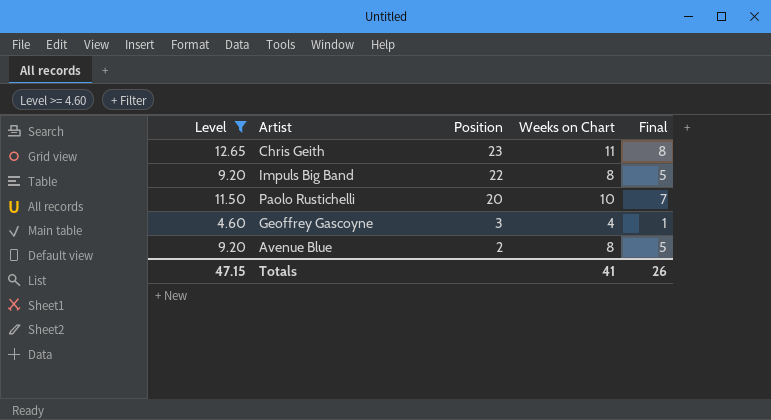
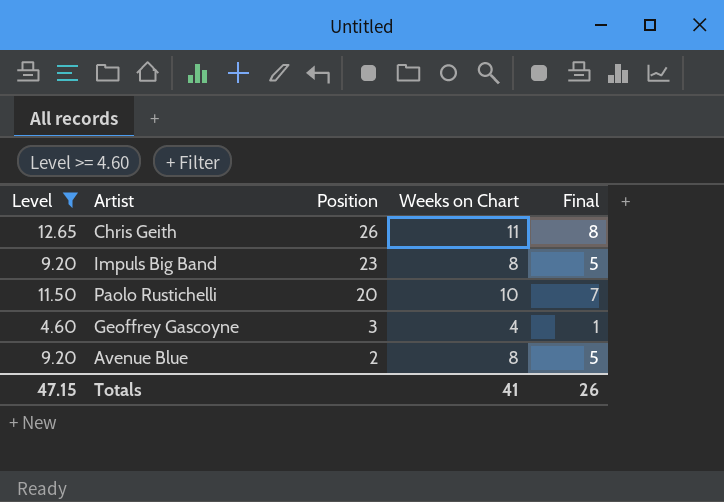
Chris Geith | Position: 23 -> 26
Impuls Big Band | Position: 22 -> 23

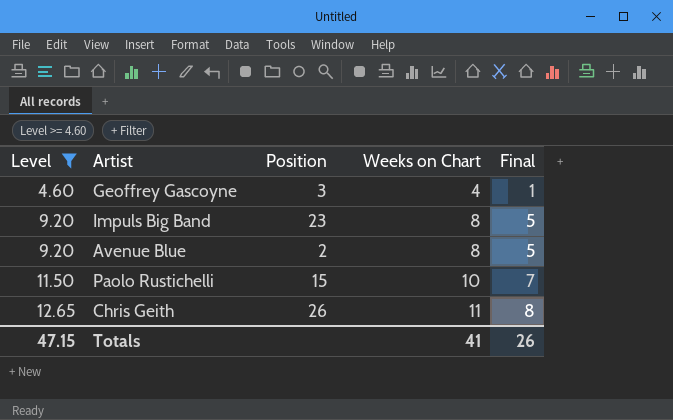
row order: Position descending -> Level ascending
Paolo Rustichelli | Position: 20 -> 15

